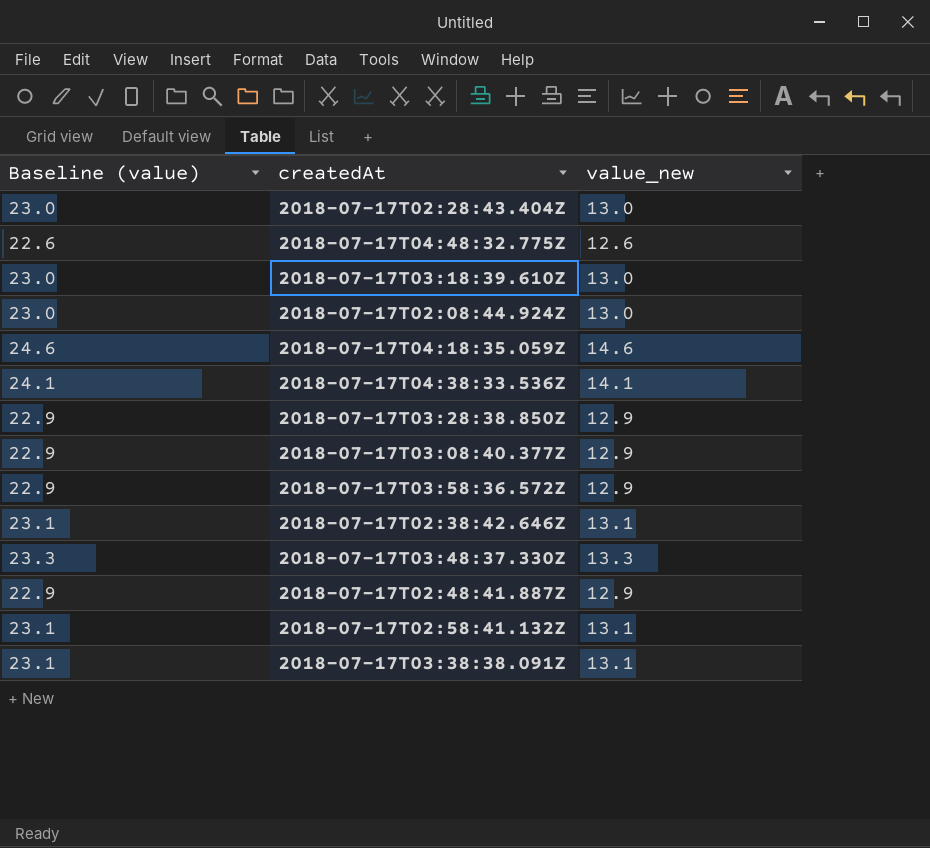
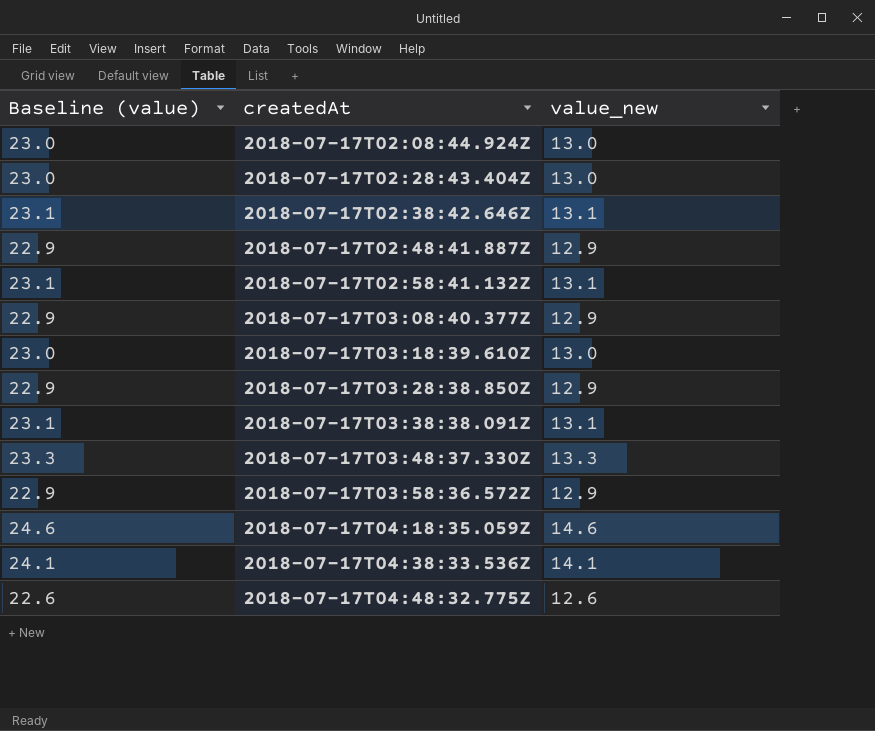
row order: none -> createdAt ascending

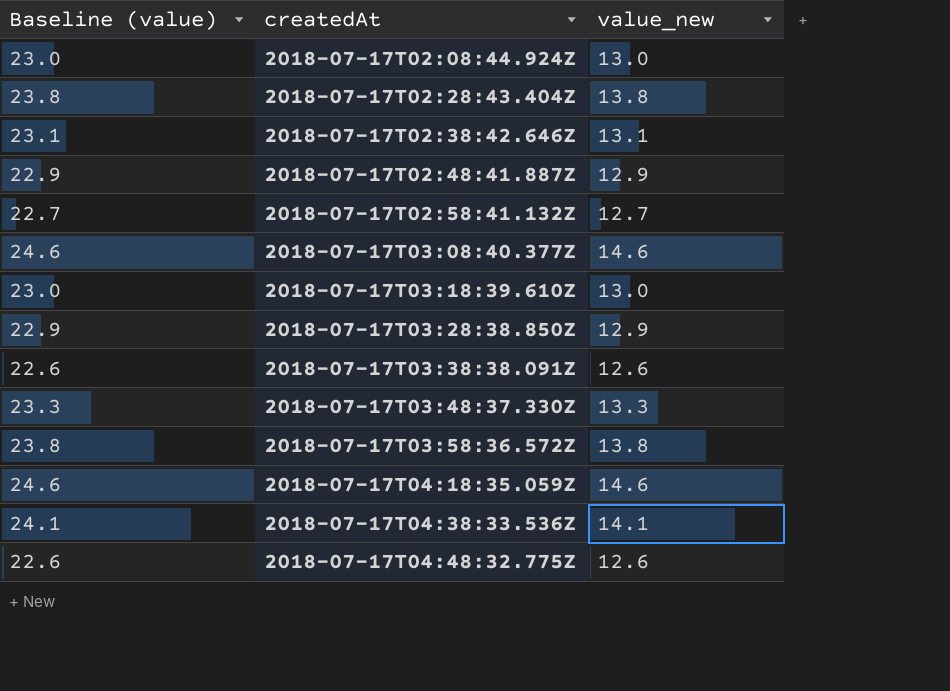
2018-07-17T02:28:43.404Z | Baseline (value): 23.0 -> 23.8
2018-07-17T02:28:43.404Z | value_new: 13.0 -> 13.8
2018-07-17T02:58:41.132Z | Baseline (value): 23.1 -> 22.7
2018-07-17T02:58:41.132Z | value_new: 13.1 -> 12.7
2018-07-17T03:08:40.377Z | Baseline (value): 22.9 -> 24.6
2018-07-17T03:08:40.377Z | value_new: 12.9 -> 14.6
2018-07-17T03:38:38.091Z | Baseline (value): 23.1 -> 22.6
2018-07-17T03:38:38.091Z | value_new: 13.1 -> 12.6
2018-07-17T03:58:36.572Z | Baseline (value): 22.9 -> 23.8
2018-07-17T03:58:36.572Z | value_new: 12.9 -> 13.8

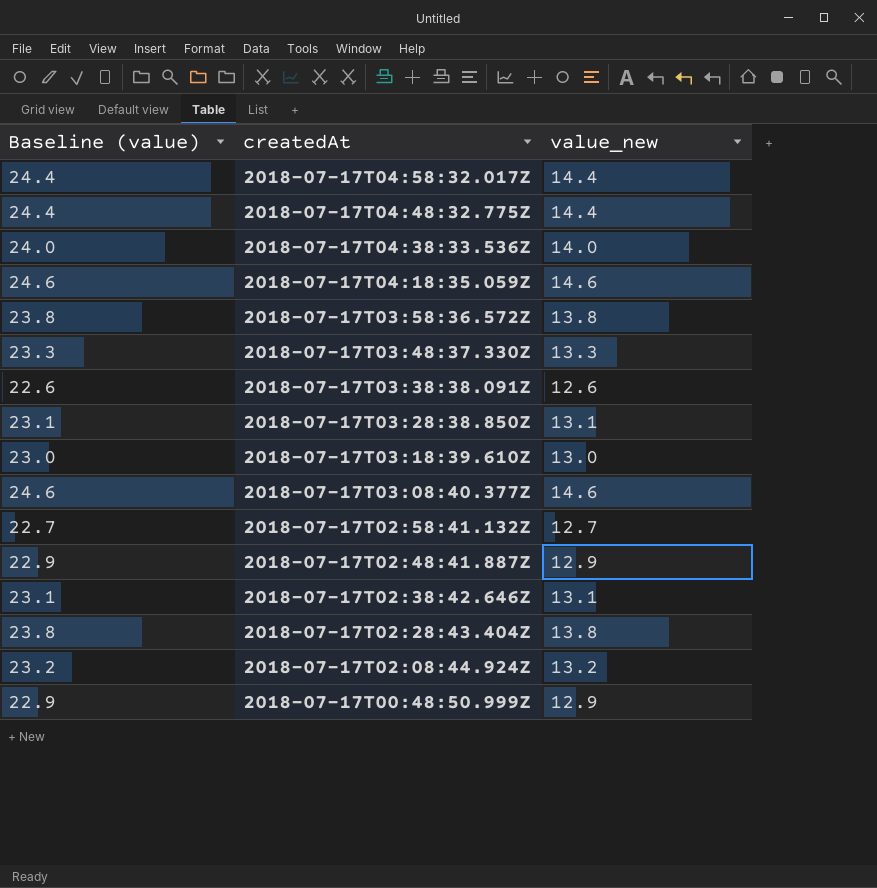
row order: createdAt ascending -> createdAt descending
row 2018-07-17T04:58:32.017Z: none -> 24.4 | 14.4
2018-07-17T04:48:32.775Z | Baseline (value): 22.6 -> 24.4
2018-07-17T04:48:32.775Z | value_new: 12.6 -> 14.4
2018-07-17T04:38:33.536Z | Baseline (value): 24.1 -> 24.0
2018-07-17T04:38:33.536Z | value_new: 14.1 -> 14.0
2018-07-17T03:28:38.850Z | Baseline (value): 22.9 -> 23.1
2018-07-17T03:28:38.850Z | value_new: 12.9 -> 13.1
2018-07-17T02:08:44.924Z | Baseline (value): 23.0 -> 23.2
2018-07-17T02:08:44.924Z | value_new: 13.0 -> 13.2
row 2018-07-17T00:48:50.999Z: none -> 22.9 | 12.9

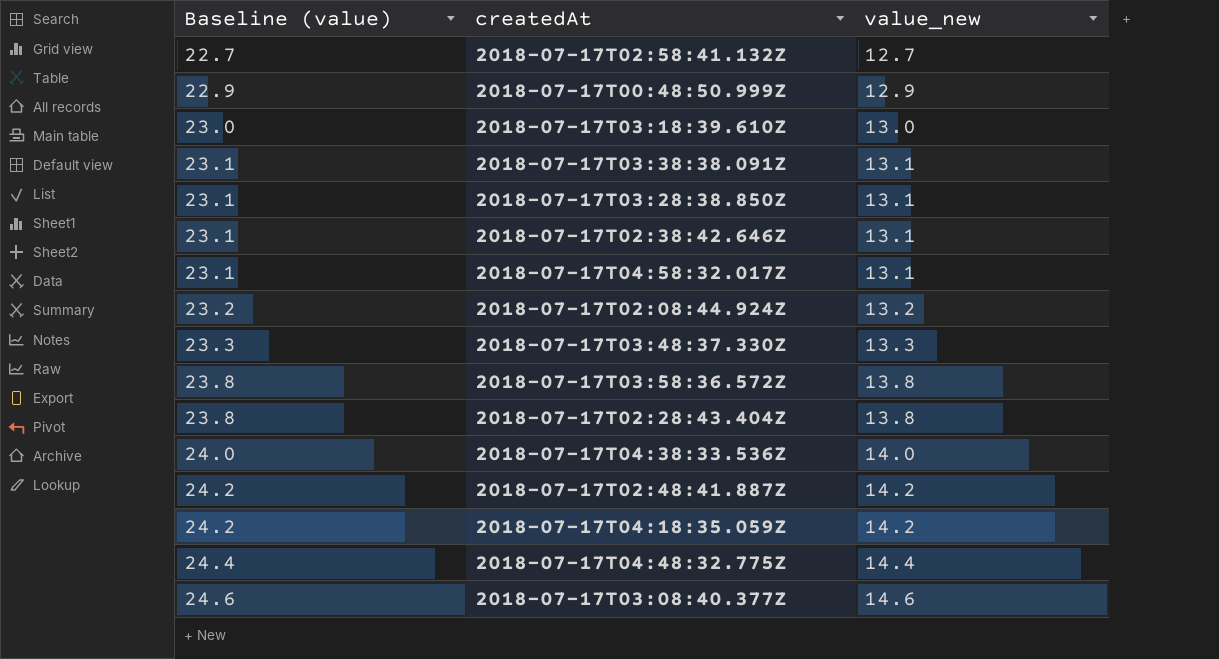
row order: createdAt descending -> Baseline (value) ascending
2018-07-17T03:38:38.091Z | Baseline (value): 22.6 -> 23.1
2018-07-17T03:38:38.091Z | value_new: 12.6 -> 13.1
2018-07-17T04:58:32.017Z | Baseline (value): 24.4 -> 23.1
2018-07-17T04:58:32.017Z | value_new: 14.4 -> 13.1
2018-07-17T02:48:41.887Z | Baseline (value): 22.9 -> 24.2
2018-07-17T02:48:41.887Z | value_new: 12.9 -> 14.2
2018-07-17T04:18:35.059Z | Baseline (value): 24.6 -> 24.2
2018-07-17T04:18:35.059Z | value_new: 14.6 -> 14.2

